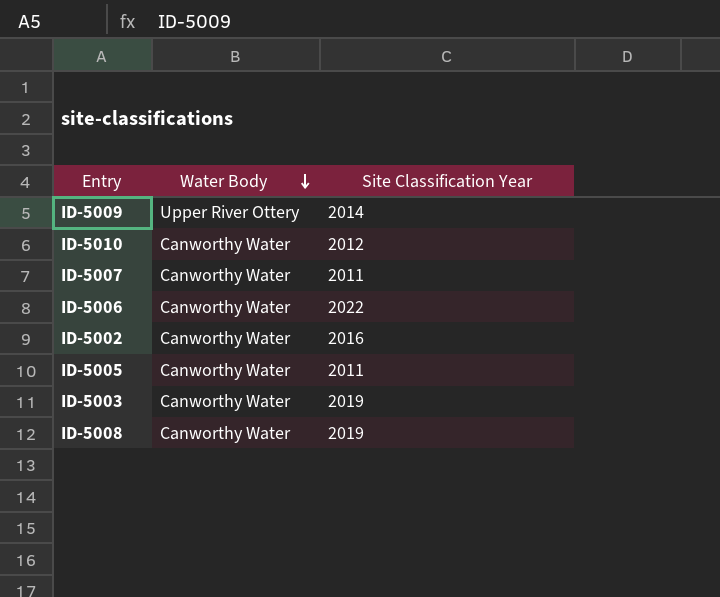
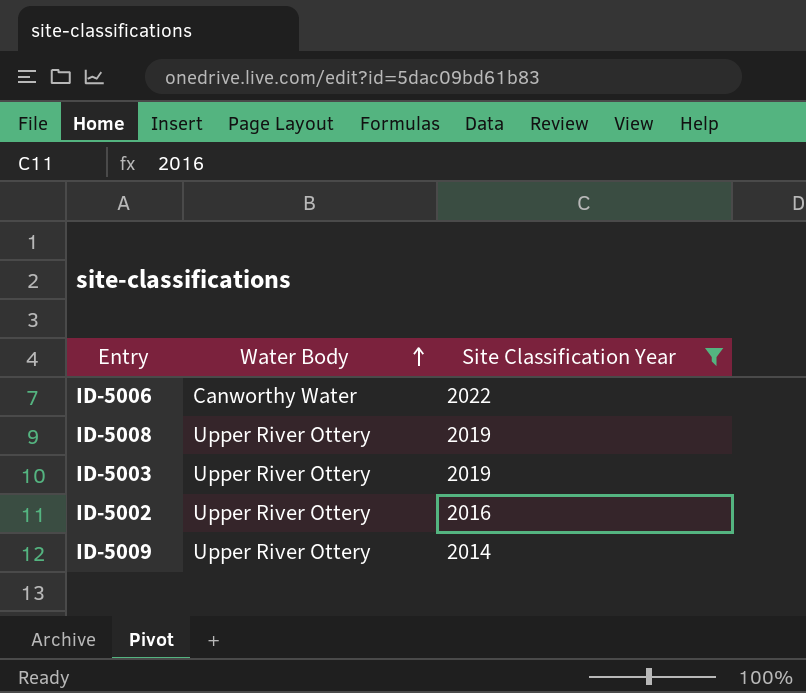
filter: none -> Site Classification Year >= 2014
row order: Water Body descending -> Water Body ascending
ID-5008 | Water Body: Canworthy Water -> Upper River Ottery
ID-5003 | Water Body: Canworthy Water -> Upper River Ottery
ID-5002 | Water Body: Canworthy Water -> Upper River Ottery

